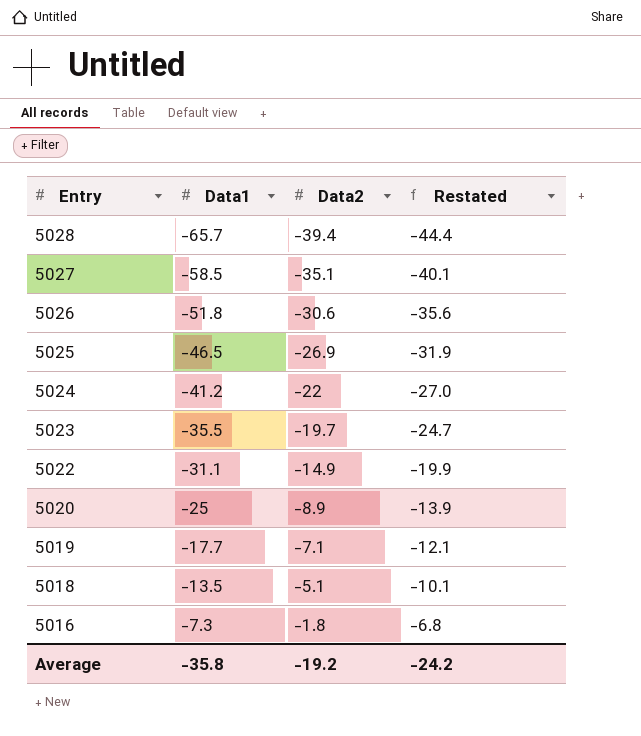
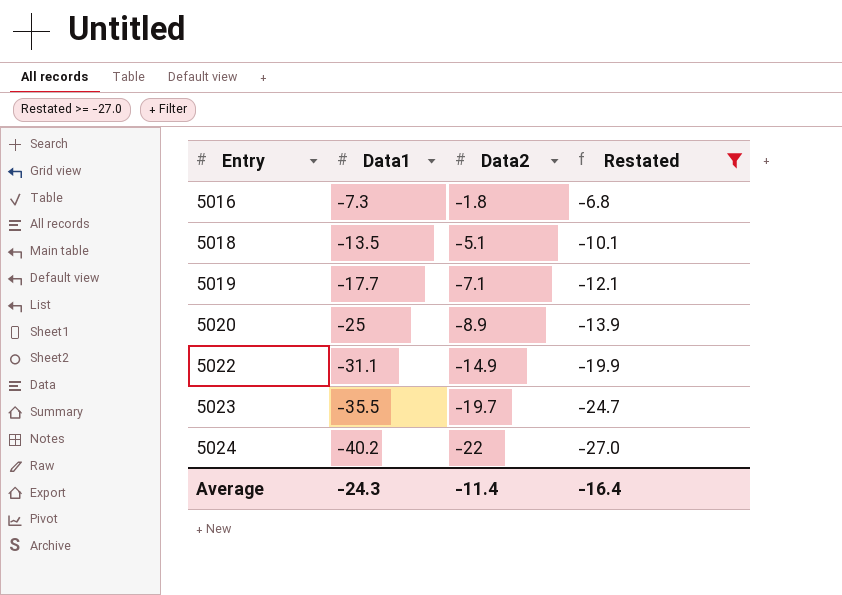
filter: none -> Restated >= -27.0
row order: Entry descending -> Entry ascending
5024 | Data1: -41.2 -> -40.2
Average | Data1: -35.8 -> -24.3
Average | Data2: -19.2 -> -11.4
Average | Restated: -24.2 -> -16.4

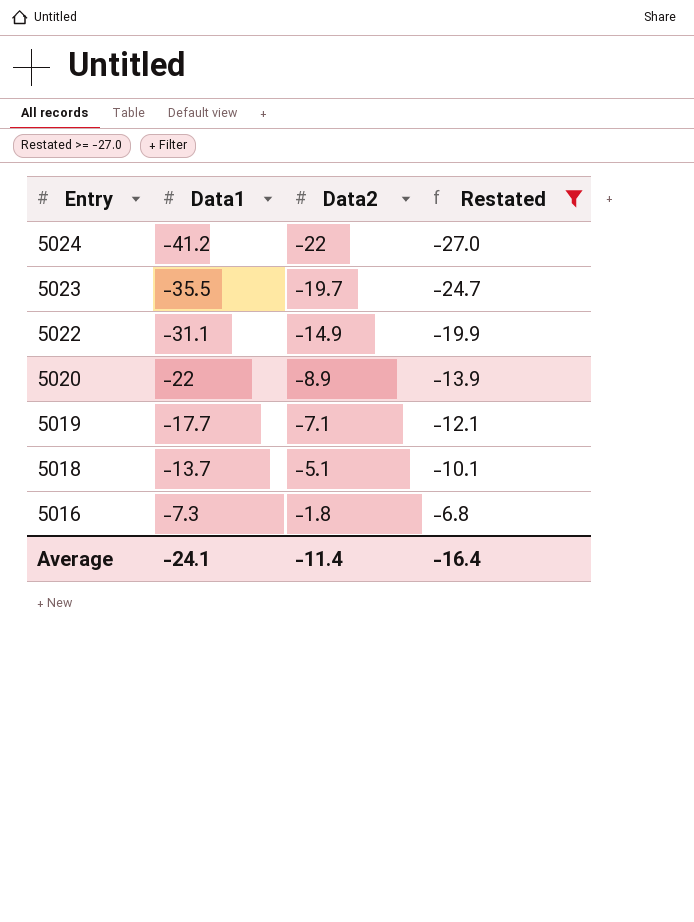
row order: Entry ascending -> Entry descending
5024 | Data1: -40.2 -> -41.2
5020 | Data1: -25 -> -22
5018 | Data1: -13.5 -> -13.7
Average | Data1: -24.3 -> -24.1

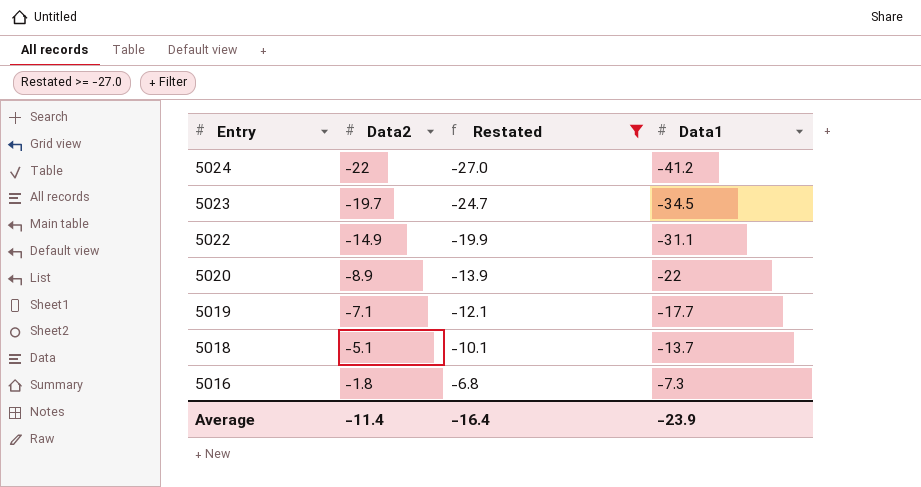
column Data1 | position: 2 -> 4
5023 | Data1: -35.5 -> -34.5
Average | Data1: -24.1 -> -23.9

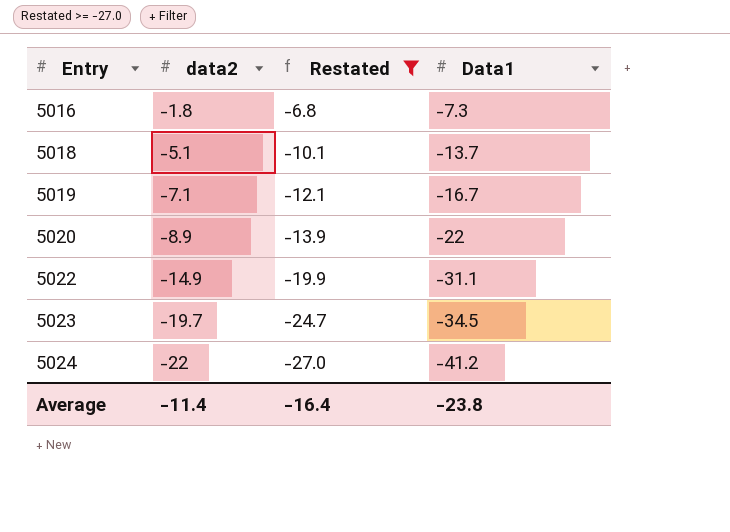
row order: Entry descending -> Entry ascending
column name: Data2 -> data2
5019 | Data1: -17.7 -> -16.7
Average | Data1: -23.9 -> -23.8

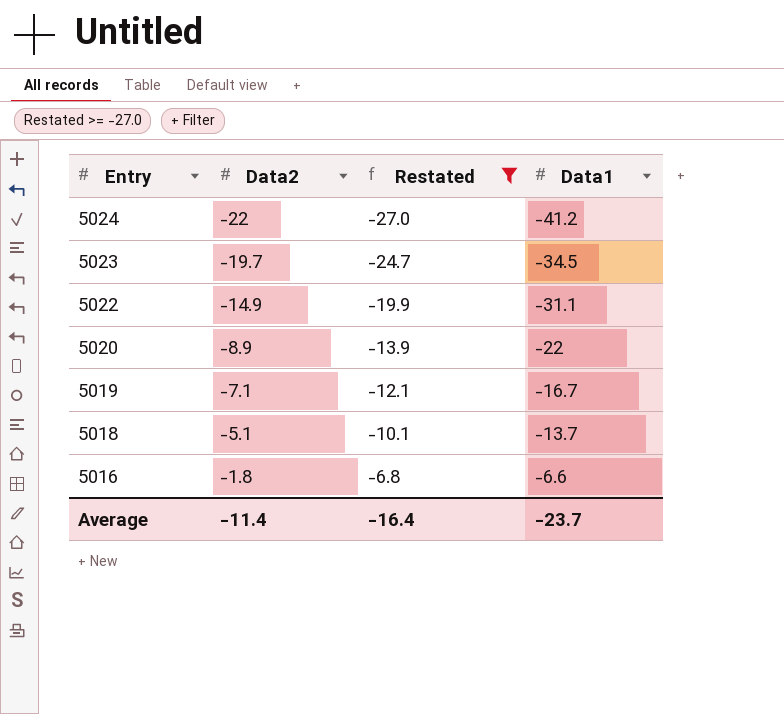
row order: Entry ascending -> Entry descending
column name: data2 -> Data2
5016 | Data1: -7.3 -> -6.6
Average | Data1: -23.8 -> -23.7

